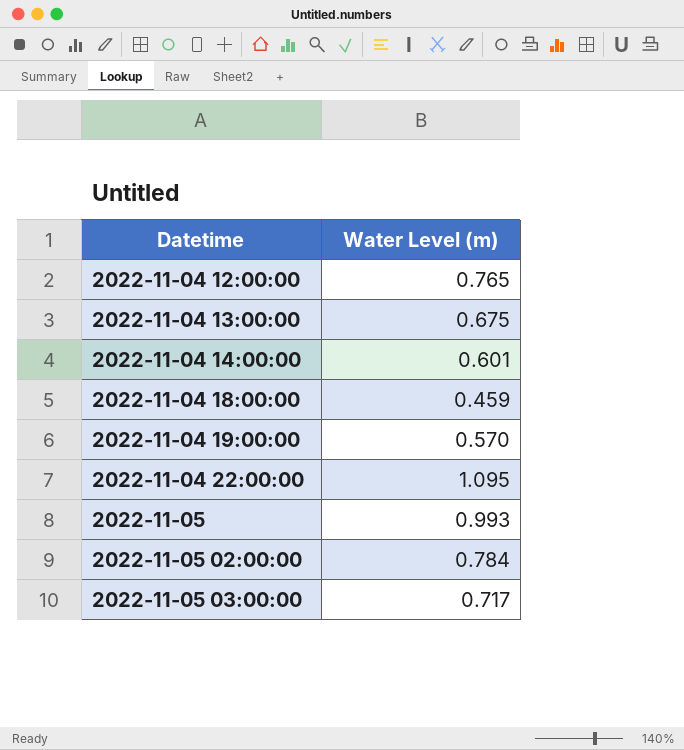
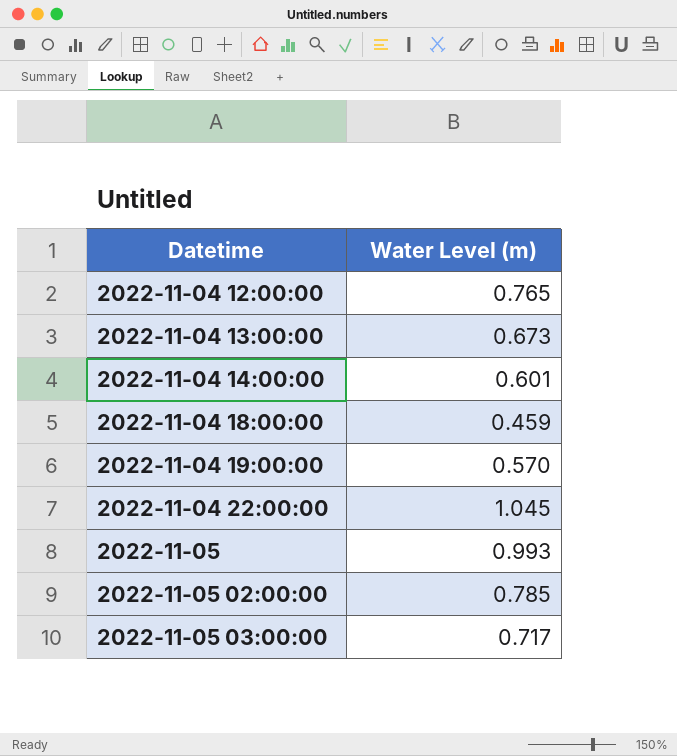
2022-11-04 13:00:00 | Water Level (m): 0.675 -> 0.673
2022-11-04 22:00:00 | Water Level (m): 1.095 -> 1.045
2022-11-05 02:00:00 | Water Level (m): 0.784 -> 0.785

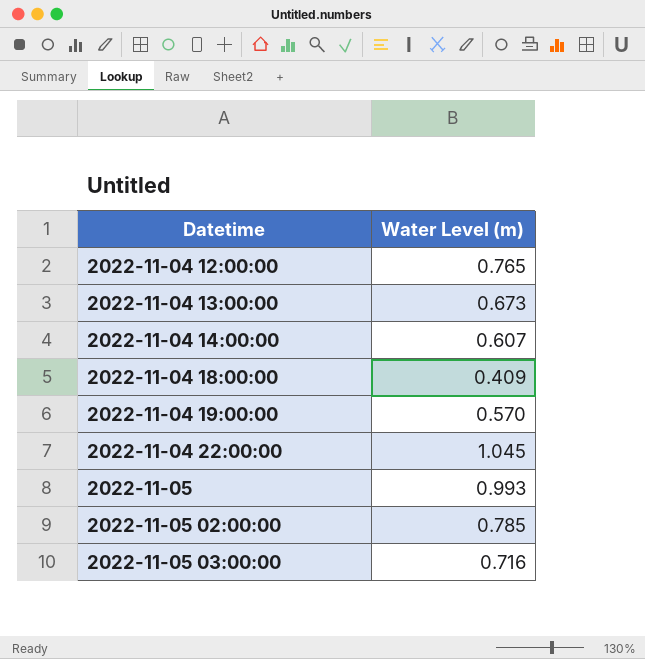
2022-11-04 14:00:00 | Water Level (m): 0.601 -> 0.607
2022-11-04 18:00:00 | Water Level (m): 0.459 -> 0.409
2022-11-05 03:00:00 | Water Level (m): 0.717 -> 0.716

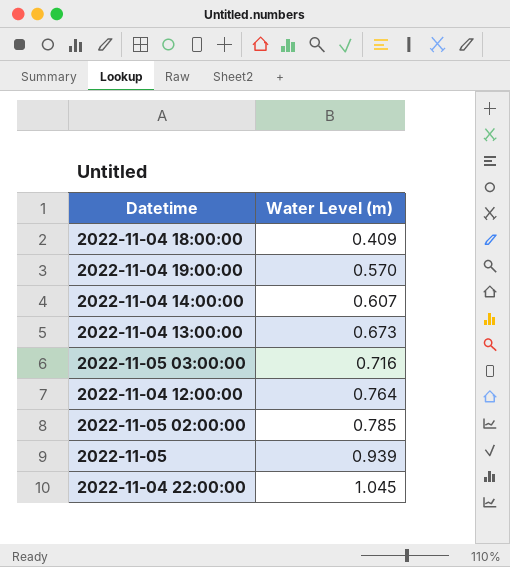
row order: Datetime ascending -> Water Level (m) ascending
2022-11-04 12:00:00 | Water Level (m): 0.765 -> 0.764
2022-11-05 | Water Level (m): 0.993 -> 0.939

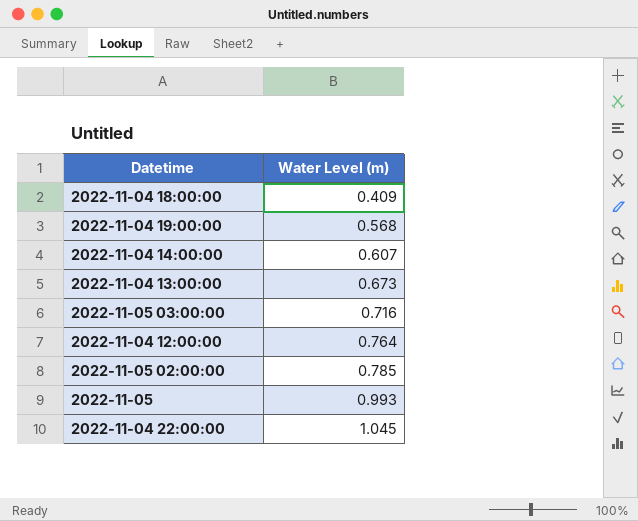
2022-11-04 19:00:00 | Water Level (m): 0.570 -> 0.568
2022-11-05 | Water Level (m): 0.939 -> 0.993

